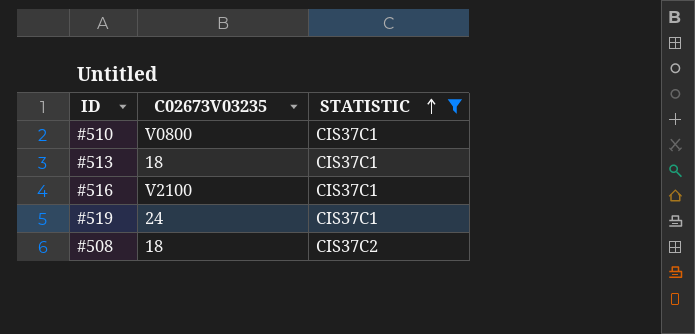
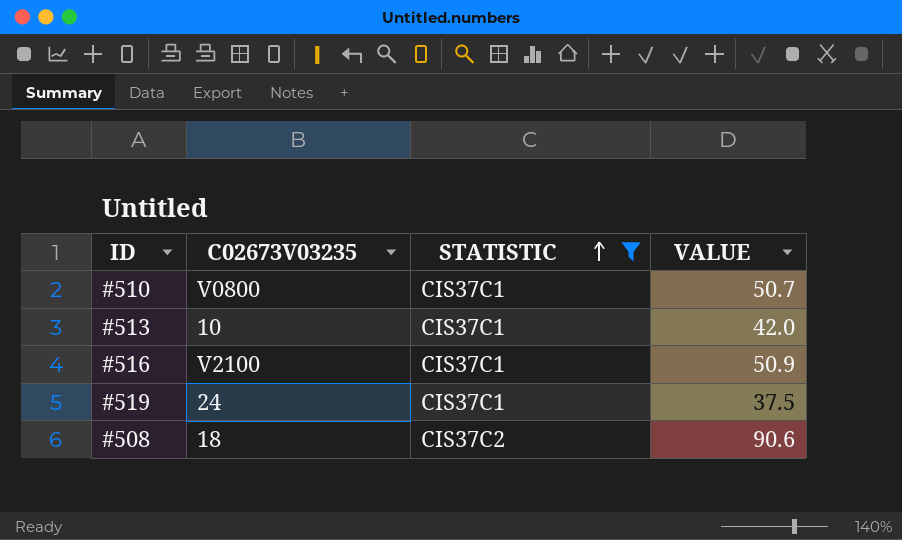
column VALUE | position: none -> 4
#513 | C02673V03235: 18 -> 10

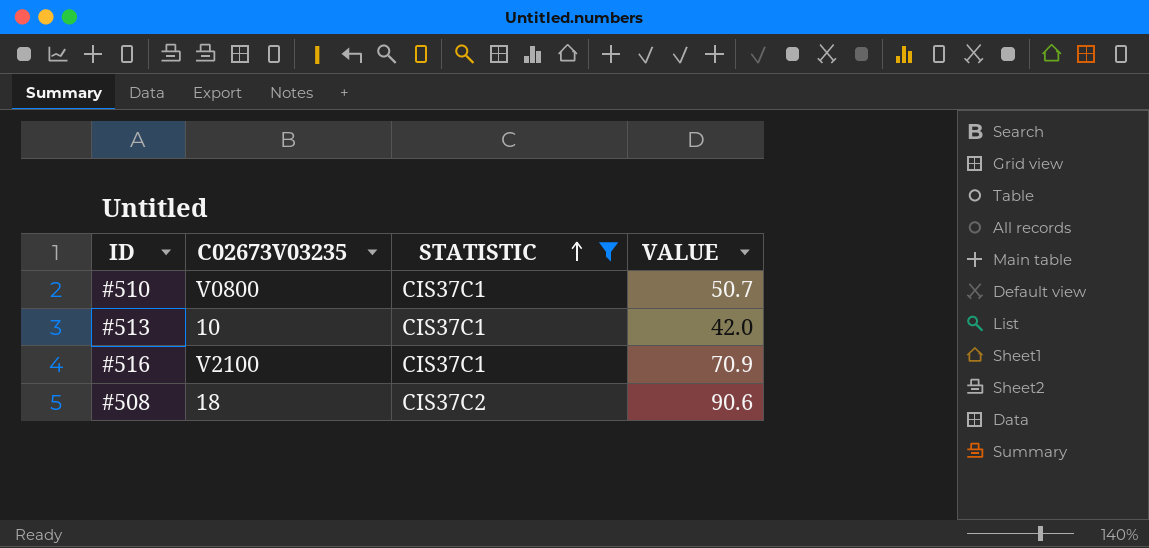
row #519: 24 | CIS37C1 | 37.5 -> none
#516 | VALUE: 50.9 -> 70.9

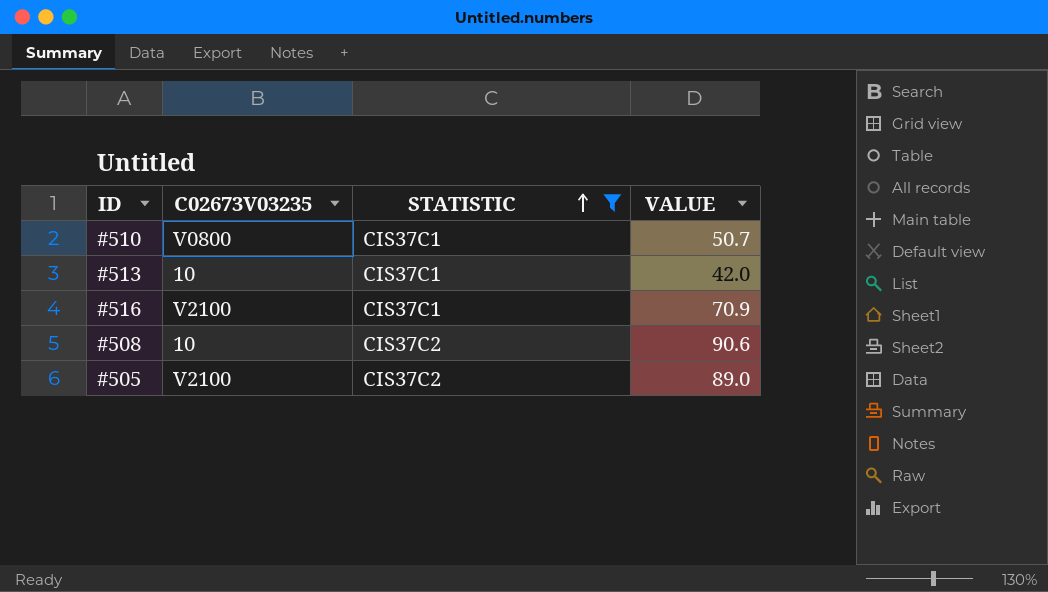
#508 | C02673V03235: 18 -> 10
row #505: none -> V2100 | CIS37C2 | 89.0

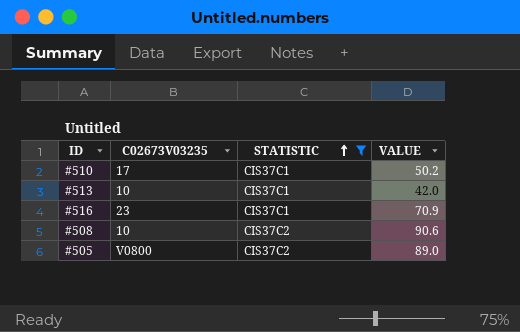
#510 | C02673V03235: V0800 -> 17
#510 | VALUE: 50.7 -> 50.2
#516 | C02673V03235: V2100 -> 23
#505 | C02673V03235: V2100 -> V0800

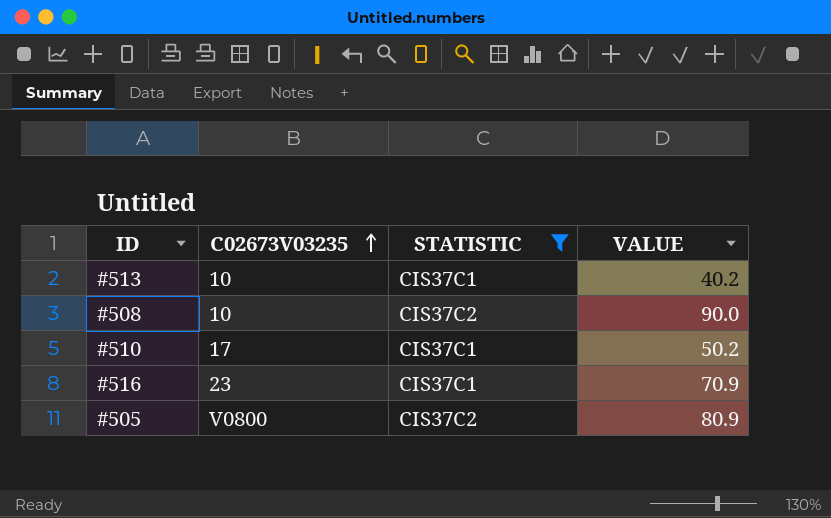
row order: STATISTIC ascending -> C02673V03235 ascending
#513 | VALUE: 42.0 -> 40.2
#508 | VALUE: 90.6 -> 90.0
#505 | VALUE: 89.0 -> 80.9

